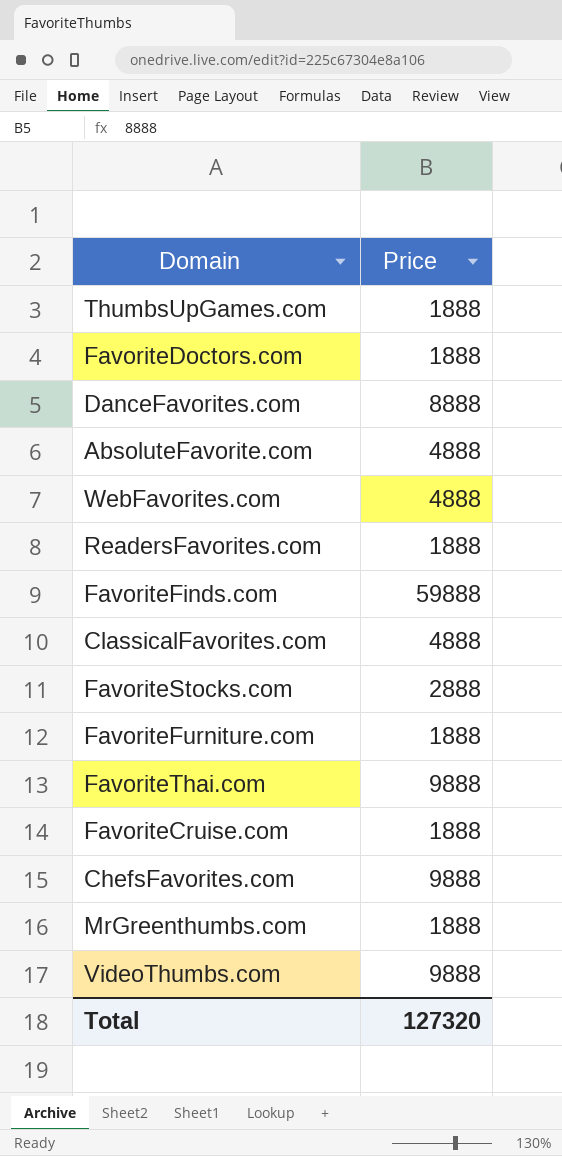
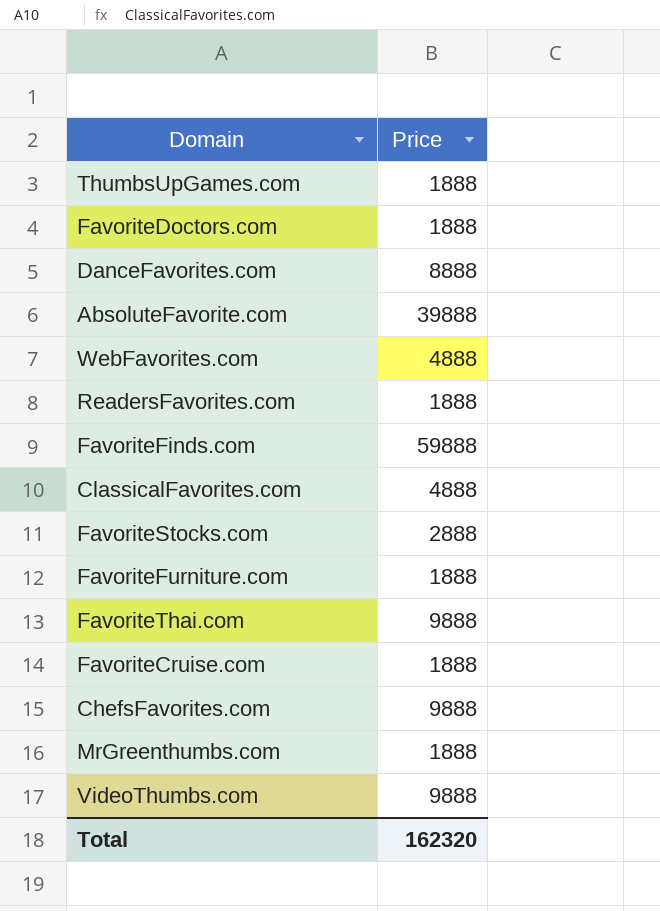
AbsoluteFavorite.com | Price: 4888 -> 39888
Total | Price: 127320 -> 162320

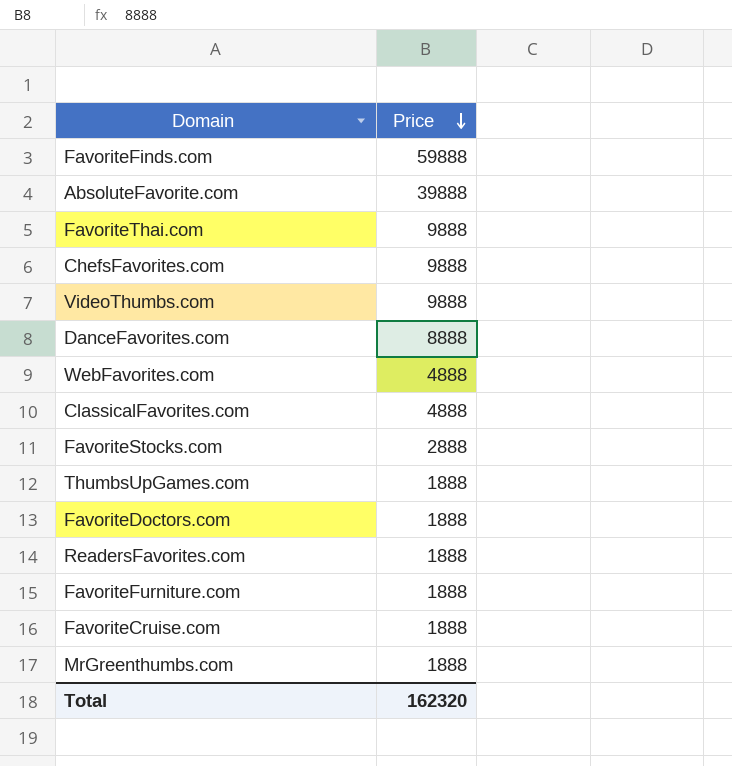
row order: none -> Price descending

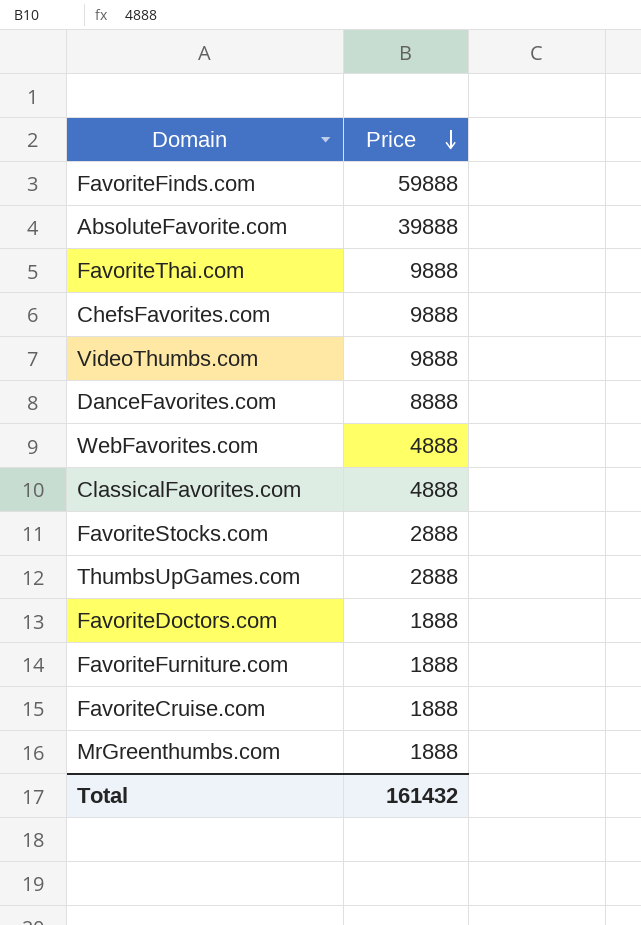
row ReadersFavorites.com: 1888 -> none
ThumbsUpGames.com | Price: 1888 -> 2888
Total | Price: 162320 -> 161432

